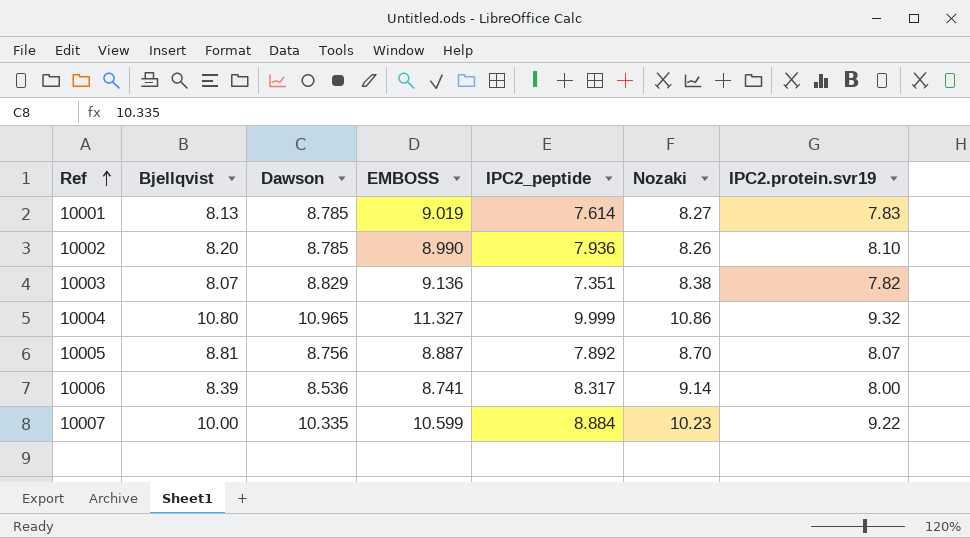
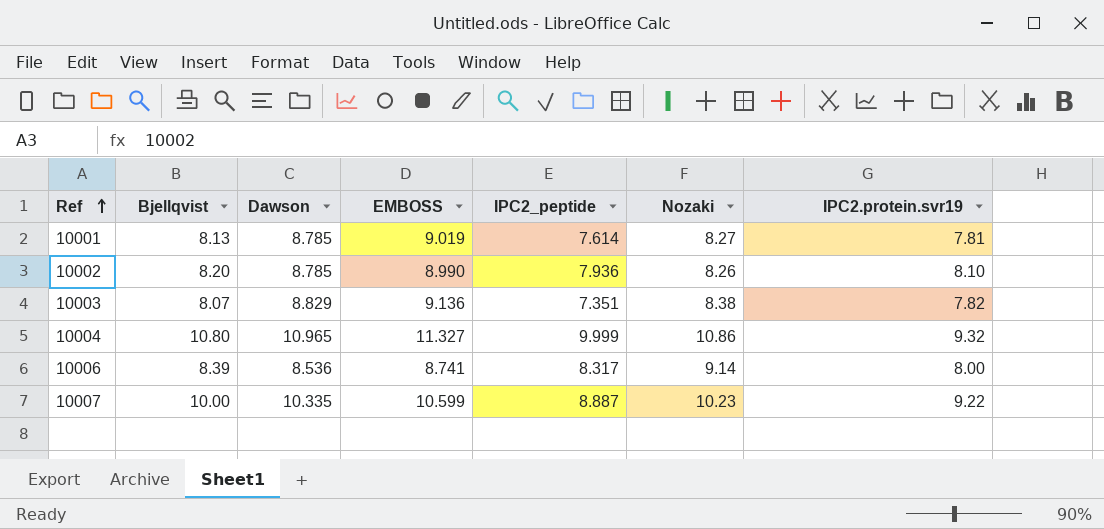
row 10005: 8.81 | 8.756 | 8.887 | 7.892 | 8.70 | 8.07 -> none
10001 | IPC2.protein.svr19: 7.83 -> 7.81
10007 | IPC2_peptide: 8.884 -> 8.887

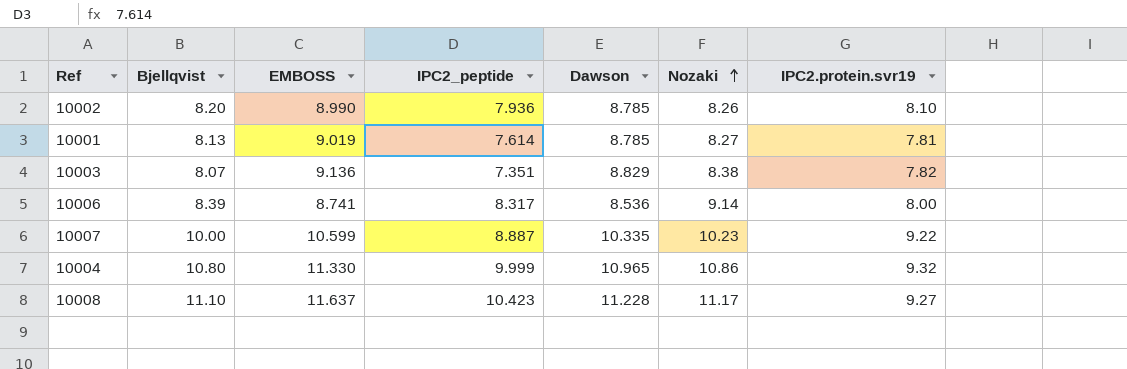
row order: Ref ascending -> Nozaki ascending
column Dawson | position: 3 -> 5
10004 | EMBOSS: 11.327 -> 11.330
row 10008: none -> 11.10 | 11.637 | 10.423 | 11.228 | 11.17 | 9.27

